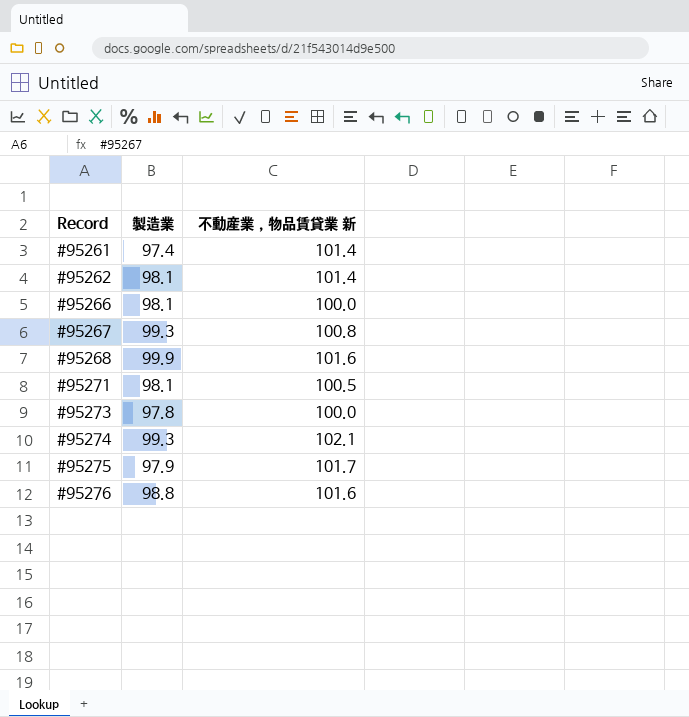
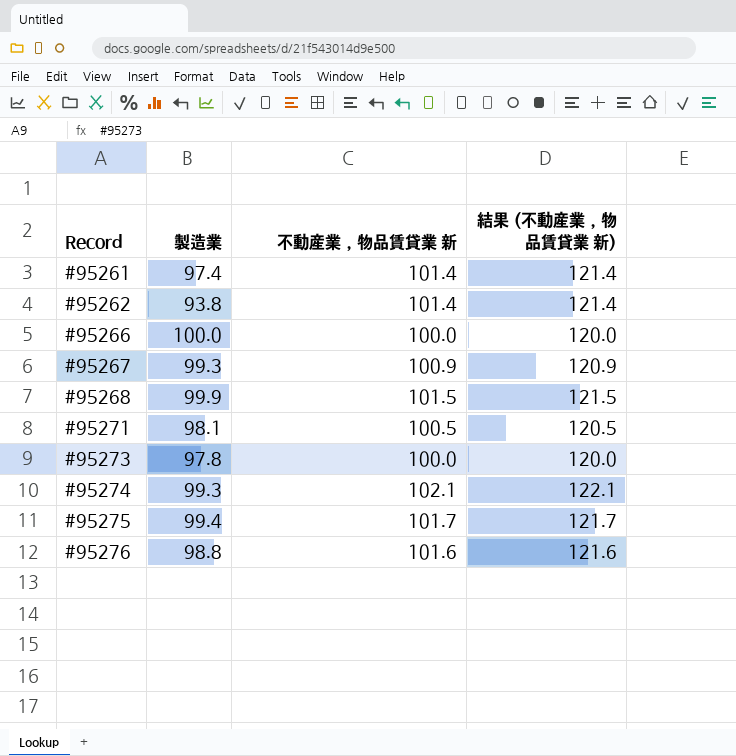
column 結果 (不動産業，物品賃貸業 新) | formula: none -> [不動産業，物品賃貸業 新] + 20
#95262 | 製造業: 98.1 -> 93.8
#95266 | 製造業: 98.1 -> 100.0
#95267 | 不動産業，物品賃貸業 新: 100.8 -> 100.9
#95268 | 不動産業，物品賃貸業 新: 101.6 -> 101.5
#95275 | 製造業: 97.9 -> 99.4

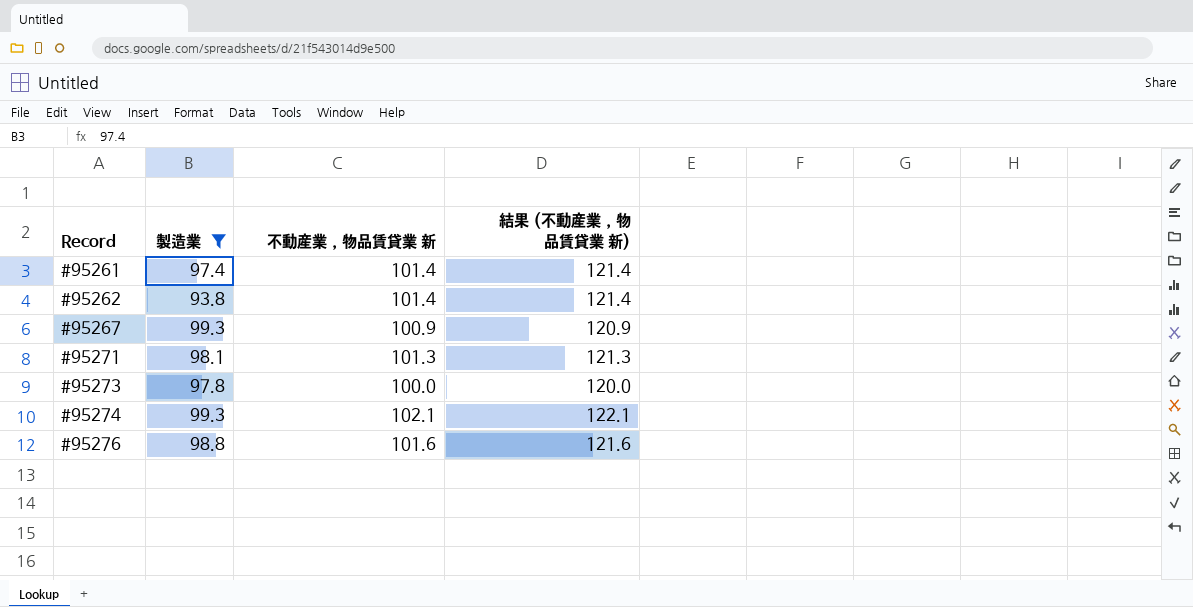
filter: none -> 製造業 <= 99.3
#95271 | 不動産業，物品賃貸業 新: 100.5 -> 101.3
#95271 | 結果 (不動産業，物品賃貸業 新): 120.5 -> 121.3

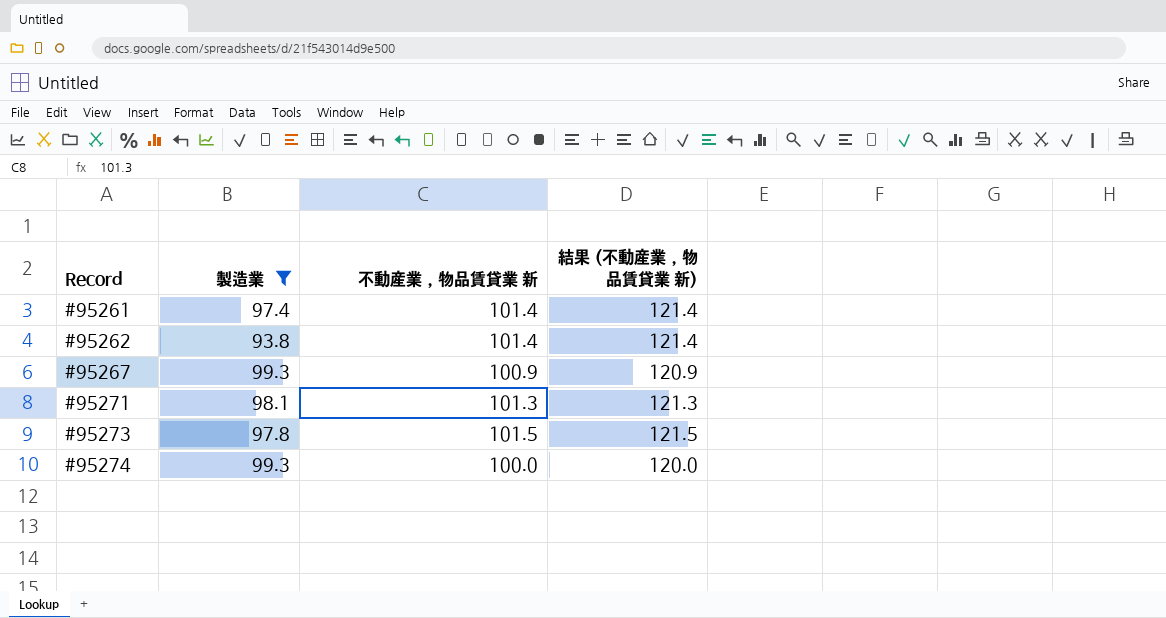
row #95276: 98.8 | 101.6 | 121.6 -> none
#95273 | 不動産業，物品賃貸業 新: 100.0 -> 101.5
#95273 | 結果 (不動産業，物品賃貸業 新): 120.0 -> 121.5
#95274 | 不動産業，物品賃貸業 新: 102.1 -> 100.0
#95274 | 結果 (不動産業，物品賃貸業 新): 122.1 -> 120.0

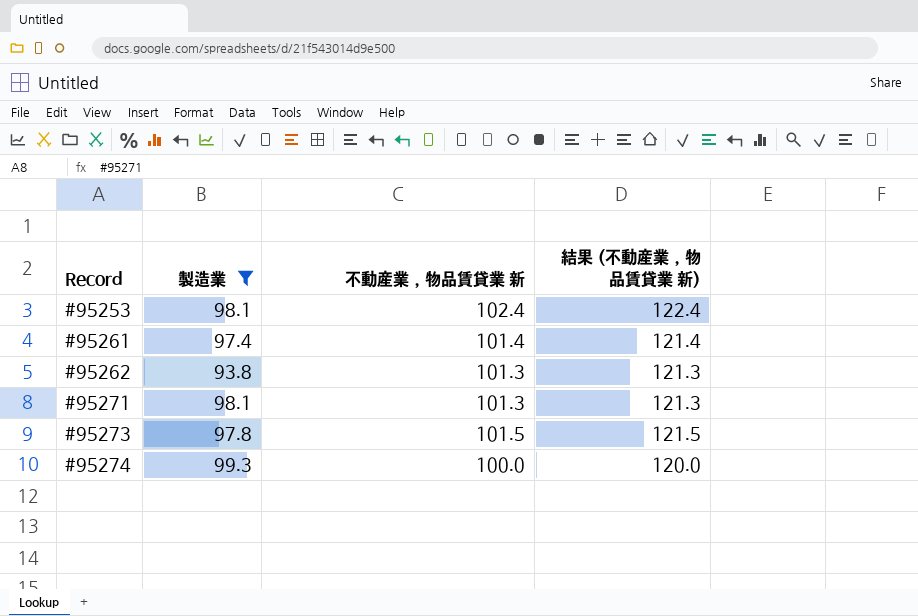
row #95267: 99.3 | 100.9 | 120.9 -> none
row #95253: none -> 98.1 | 102.4 | 122.4
#95262 | 不動産業，物品賃貸業 新: 101.4 -> 101.3
#95262 | 結果 (不動産業，物品賃貸業 新): 121.4 -> 121.3

